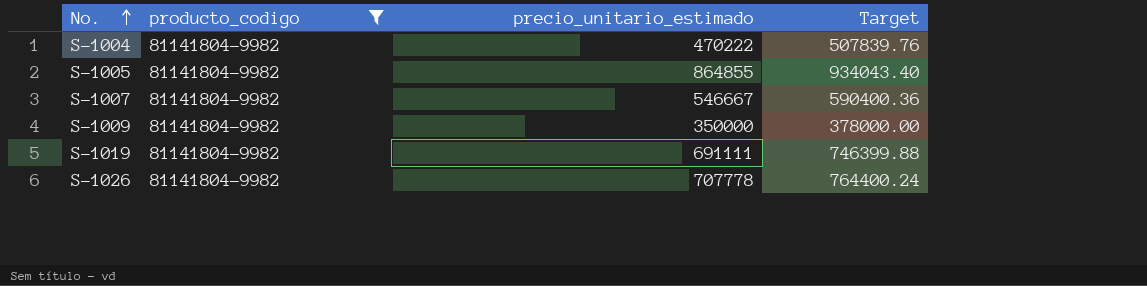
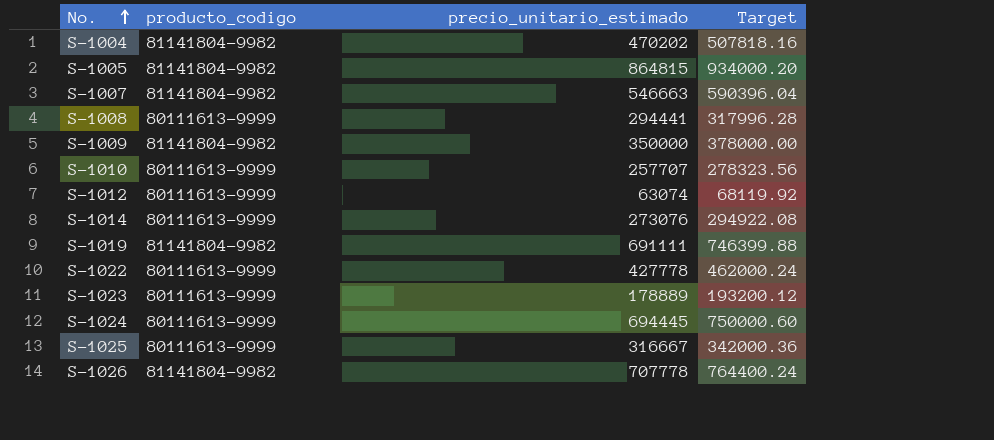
filter: producto_codigo = 81141804-9982 -> none
S-1004 | precio_unitario_estimado: 470222 -> 470202
S-1004 | Target: 507839.76 -> 507818.16
S-1005 | precio_unitario_estimado: 864855 -> 864815
S-1005 | Target: 934043.40 -> 934000.20
S-1007 | precio_unitario_estimado: 546667 -> 546663
S-1007 | Target: 590400.36 -> 590396.04

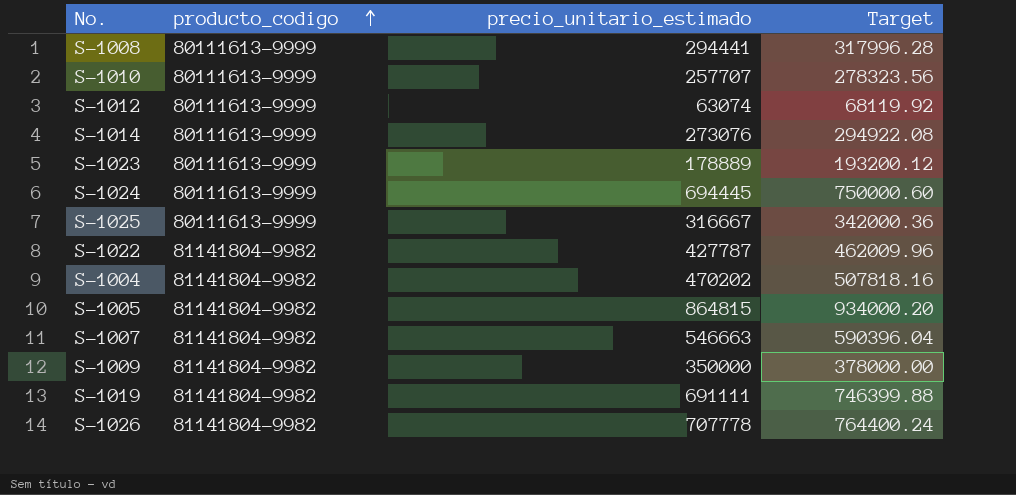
row order: No. ascending -> producto_codigo ascending
S-1022 | producto_codigo: 80111613-9999 -> 81141804-9982
S-1022 | precio_unitario_estimado: 427778 -> 427787
S-1022 | Target: 462000.24 -> 462009.96

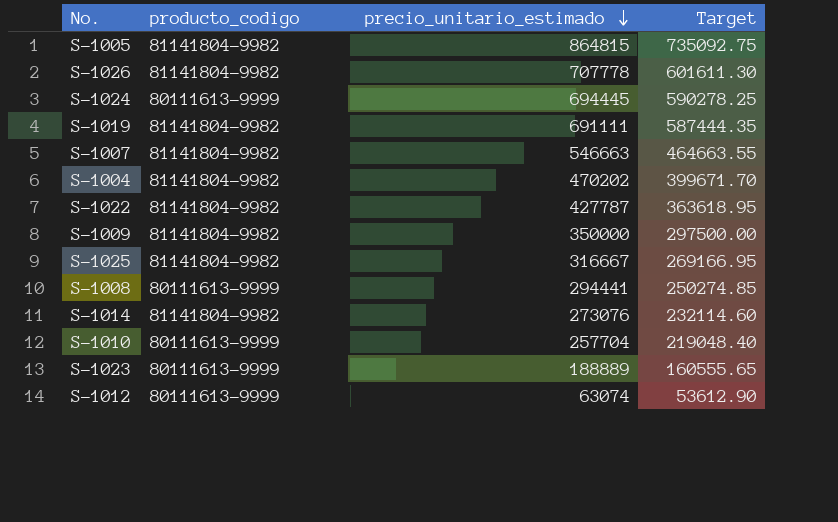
row order: producto_codigo ascending -> precio_unitario_estimado descending
column Target | formula: [precio_unitario_estimado] * 1.08 -> [precio_unitario_estimado] * 0.85
S-1025 | producto_codigo: 80111613-9999 -> 81141804-9982
S-1014 | producto_codigo: 80111613-9999 -> 81141804-9982
S-1010 | precio_unitario_estimado: 257707 -> 257704
S-1023 | precio_unitario_estimado: 178889 -> 188889

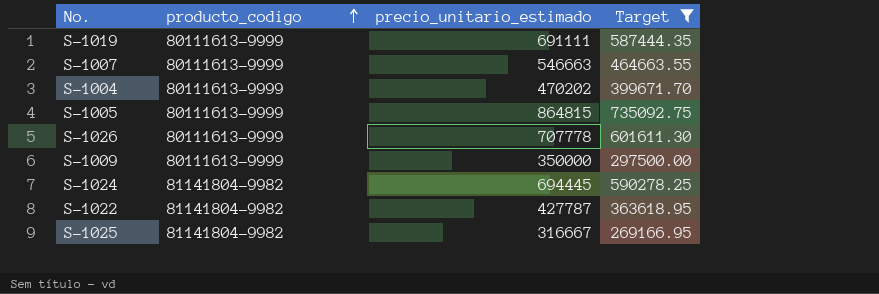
filter: none -> Target >= 269166.95
row order: precio_unitario_estimado descending -> producto_codigo ascending
S-1019 | producto_codigo: 81141804-9982 -> 80111613-9999
S-1007 | producto_codigo: 81141804-9982 -> 80111613-9999
S-1004 | producto_codigo: 81141804-9982 -> 80111613-9999
S-1005 | producto_codigo: 81141804-9982 -> 80111613-9999
S-1026 | producto_codigo: 81141804-9982 -> 80111613-9999
S-1009 | producto_codigo: 81141804-9982 -> 80111613-9999
S-1024 | producto_codigo: 80111613-9999 -> 81141804-9982

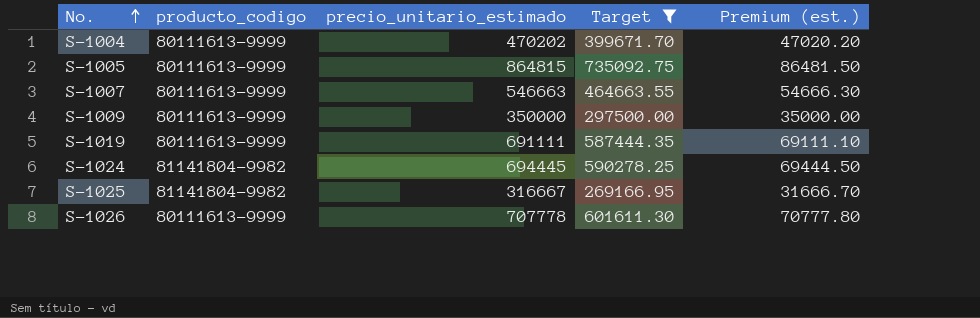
row order: producto_codigo ascending -> No. ascending
column Premium (est.) | formula: none -> [precio_unitario_estimado] * 0.1
row S-1022: 81141804-9982 | 427787 | 363618.95 -> none

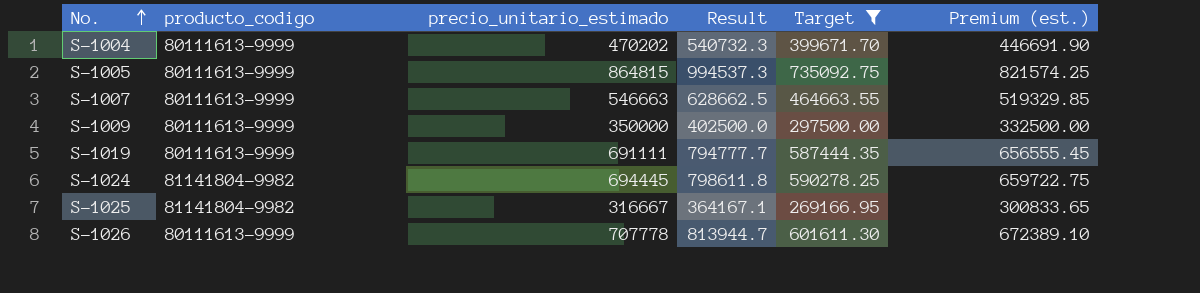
column Result | formula: none -> [precio_unitario_estimado] * 1.15
column Premium (est.) | formula: [precio_unitario_estimado] * 0.1 -> [precio_unitario_estimado] * 0.95

